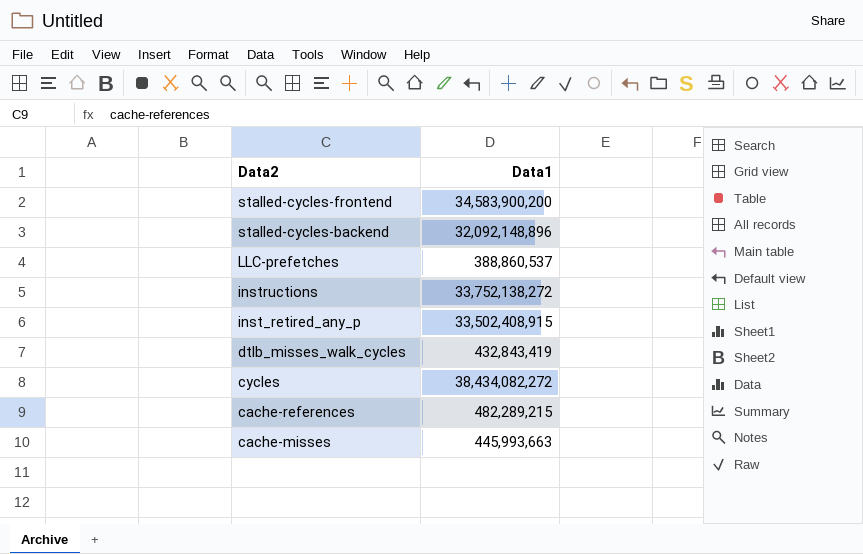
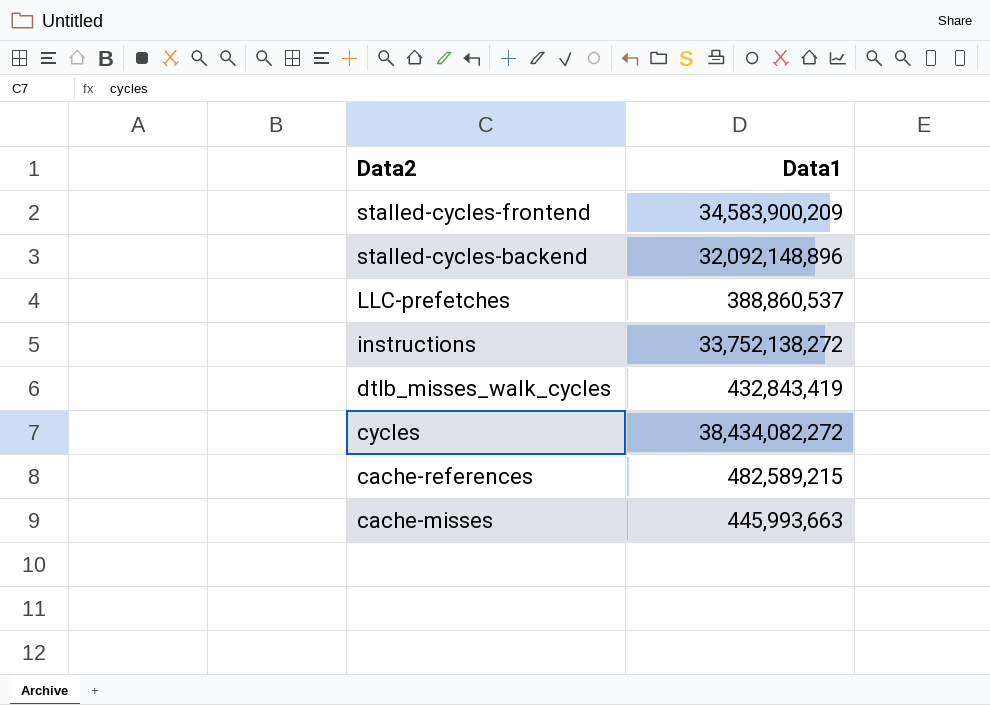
row inst_retired_any_p: 33,502,408,915 -> none
stalled-cycles-frontend | Data1: 34,583,900,200 -> 34,583,900,209
cache-references | Data1: 482,289,215 -> 482,589,215

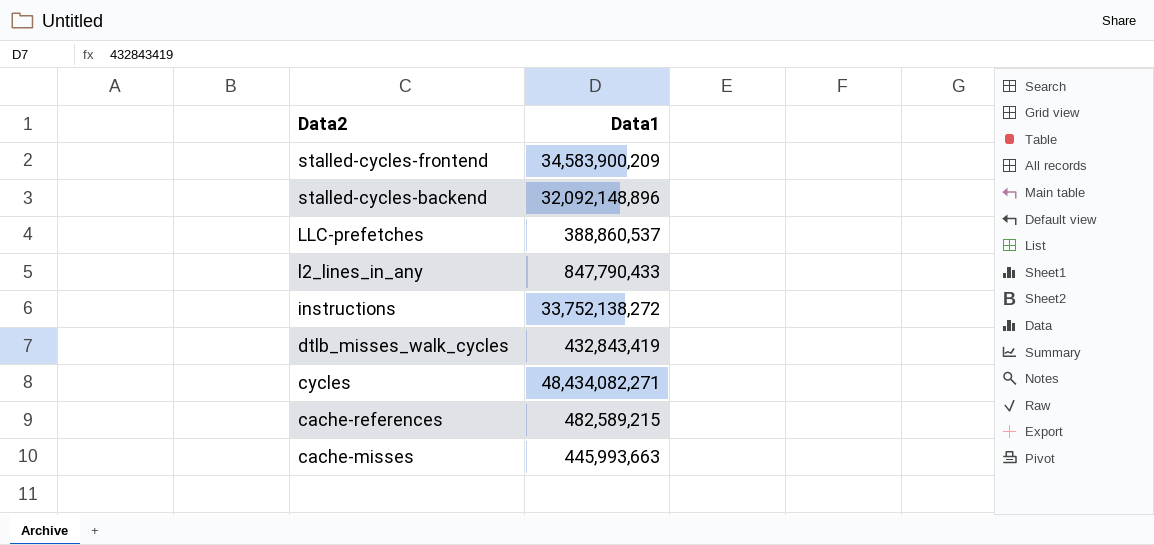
row l2_lines_in_any: none -> 847,790,433
cycles | Data1: 38,434,082,272 -> 48,434,082,271

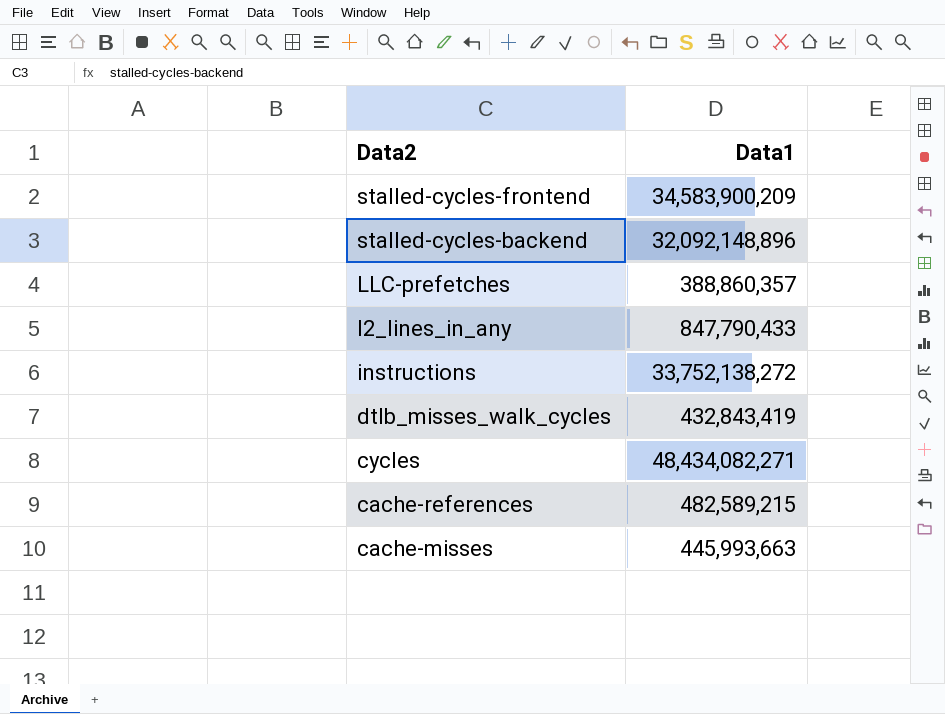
LLC-prefetches | Data1: 388,860,537 -> 388,860,357

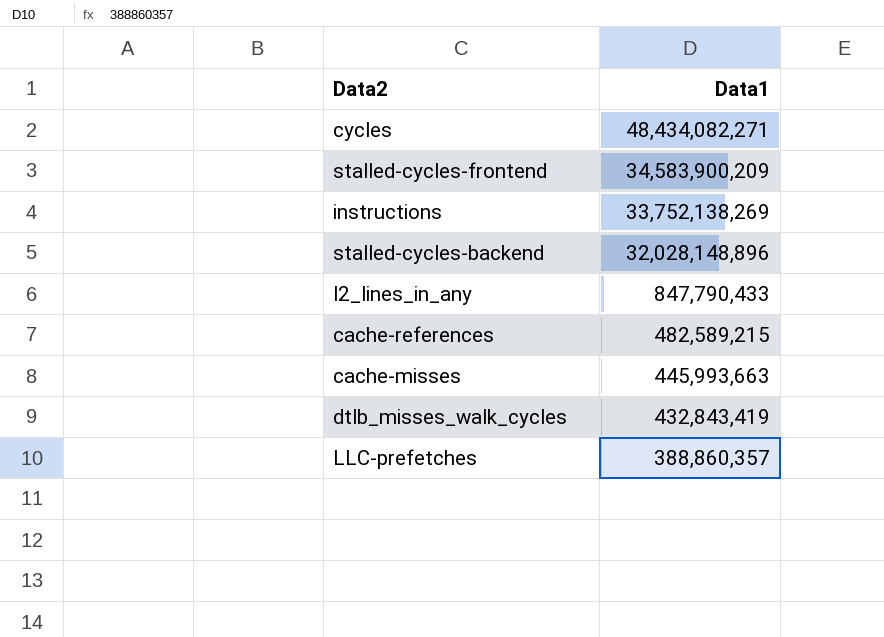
row order: Data2 descending -> Data1 descending
instructions | Data1: 33,752,138,272 -> 33,752,138,269
stalled-cycles-backend | Data1: 32,092,148,896 -> 32,028,148,896

